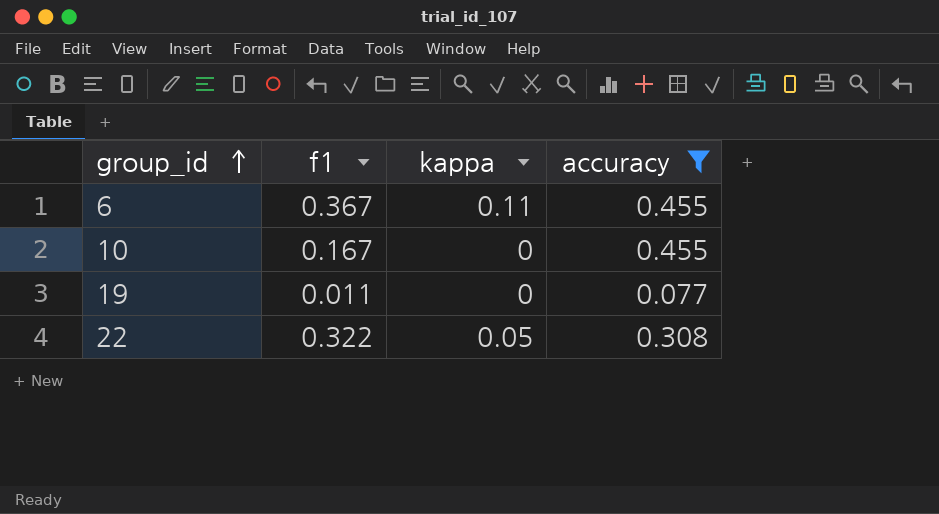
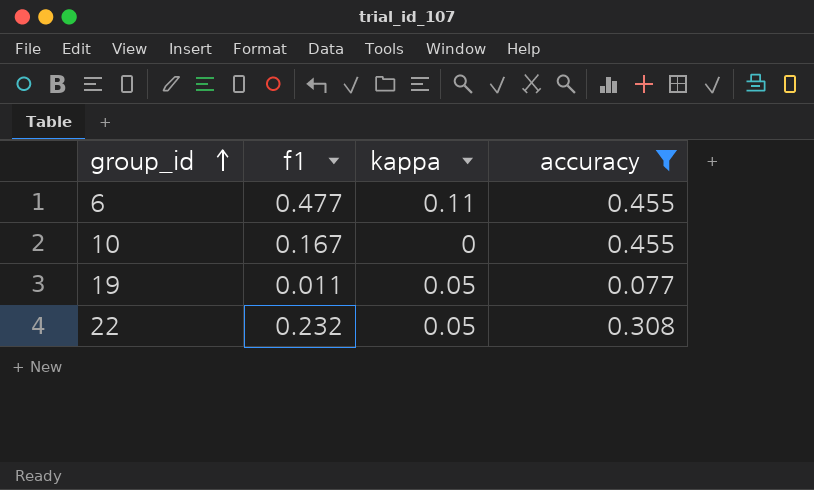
6 | f1: 0.367 -> 0.477
19 | kappa: 0 -> 0.05
22 | f1: 0.322 -> 0.232

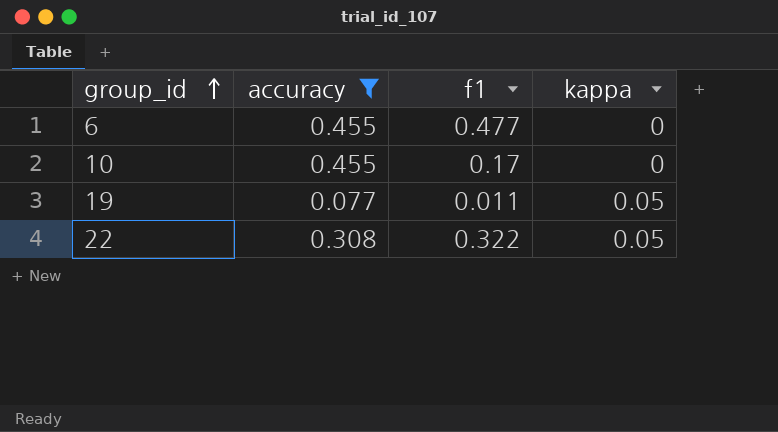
column accuracy | position: 4 -> 2
6 | kappa: 0.11 -> 0
10 | f1: 0.167 -> 0.17
22 | f1: 0.232 -> 0.322

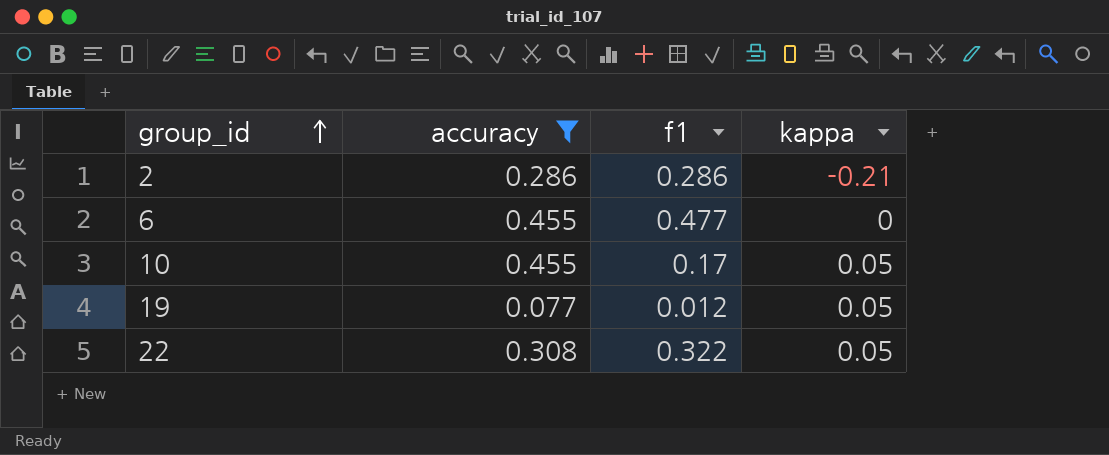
row 2: none -> 0.286 | 0.286 | -0.21
10 | kappa: 0 -> 0.05
19 | f1: 0.011 -> 0.012

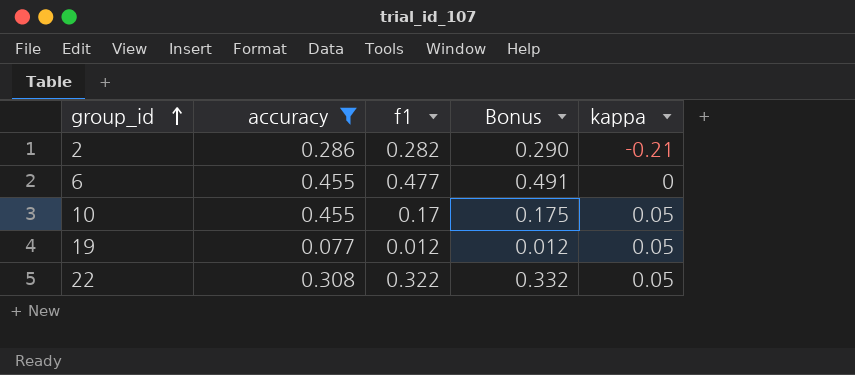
column Bonus | formula: none -> [f1] * 1.03
2 | f1: 0.286 -> 0.282

